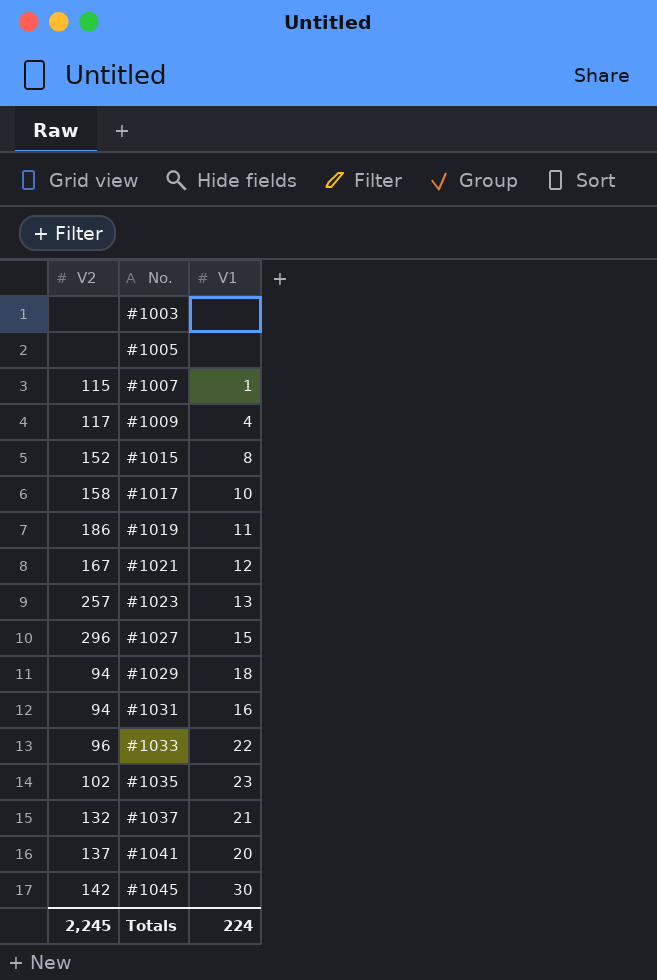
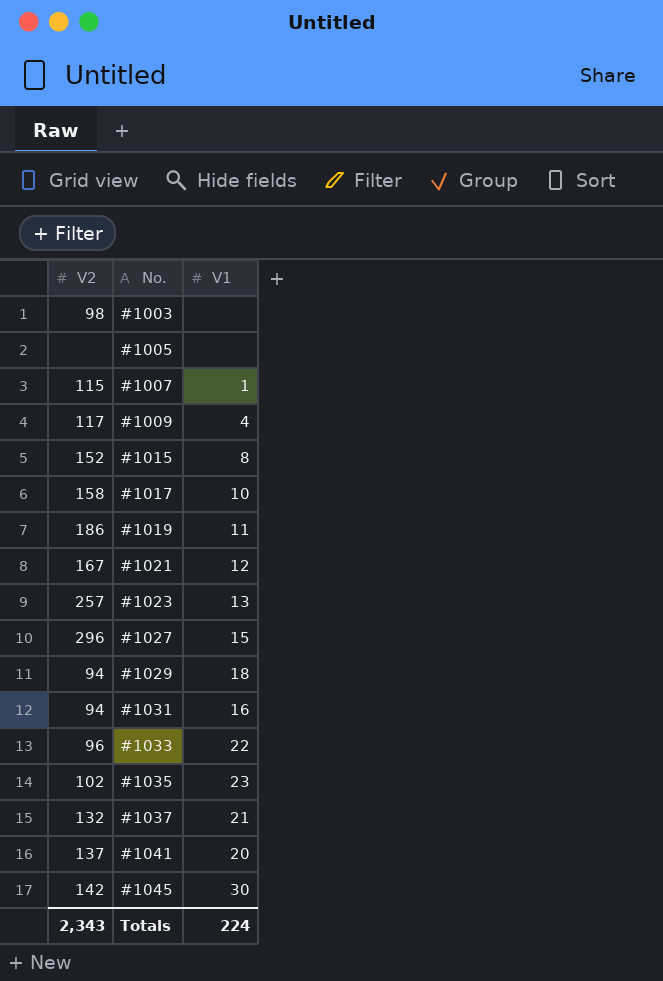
#1003 | V2: none -> 98
Totals | V2: 2,245 -> 2,343

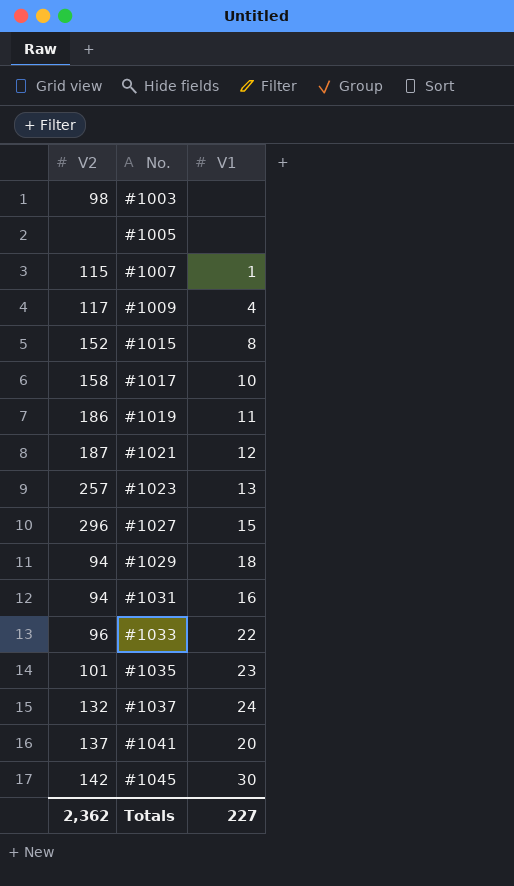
#1021 | V2: 167 -> 187
#1035 | V2: 102 -> 101
#1037 | V1: 21 -> 24
Totals | V2: 2,343 -> 2,362
Totals | V1: 224 -> 227

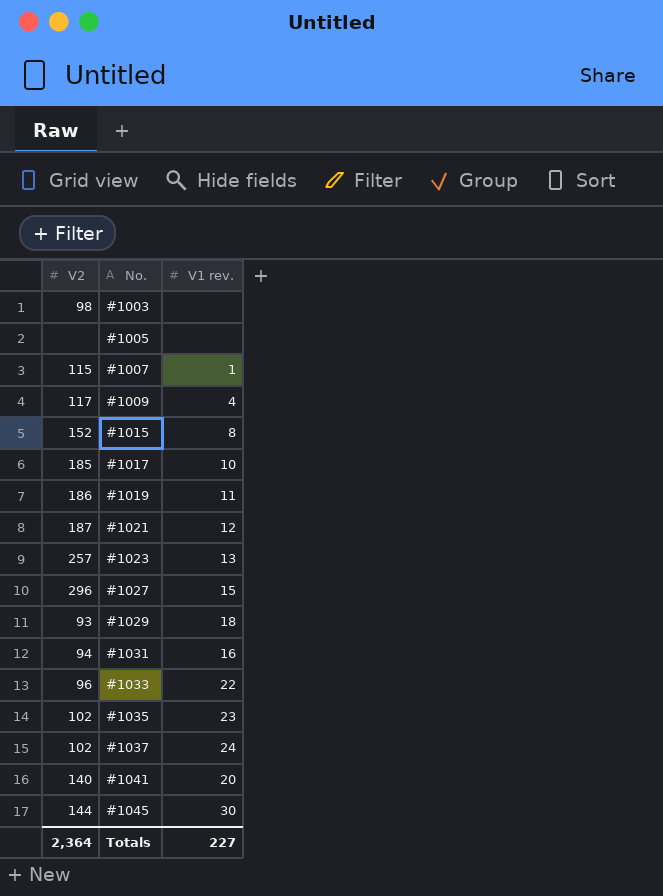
column name: V1 -> V1 rev.
#1017 | V2: 158 -> 185
#1029 | V2: 94 -> 93
#1035 | V2: 101 -> 102
#1037 | V2: 132 -> 102
#1041 | V2: 137 -> 140
#1045 | V2: 142 -> 144
Totals | V2: 2,362 -> 2,364

